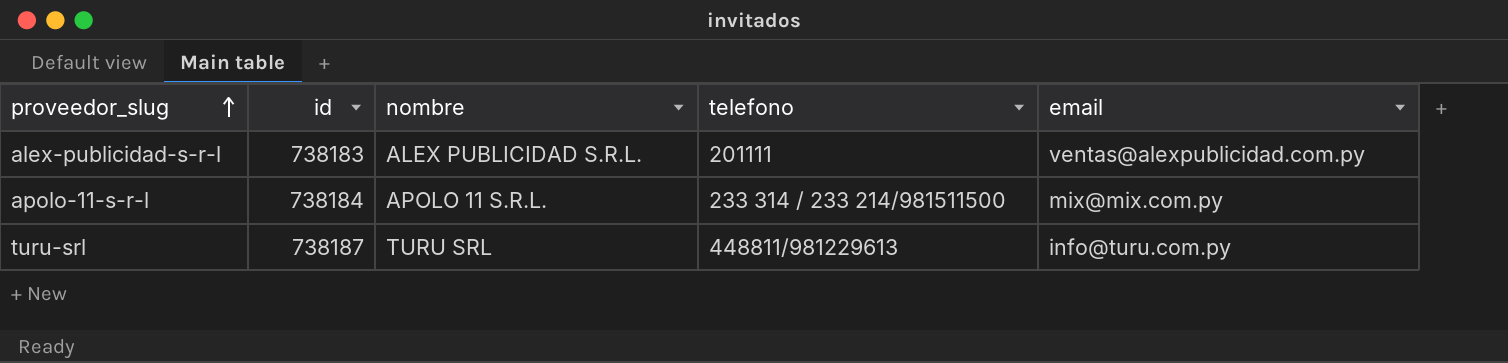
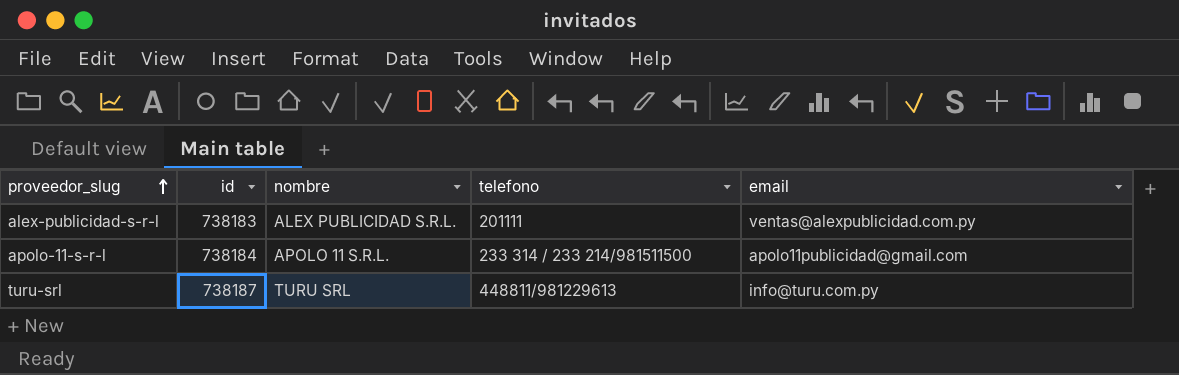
apolo-11-s-r-l | email: mix@mix.com.py -> apolo11publicidad@gmail.com

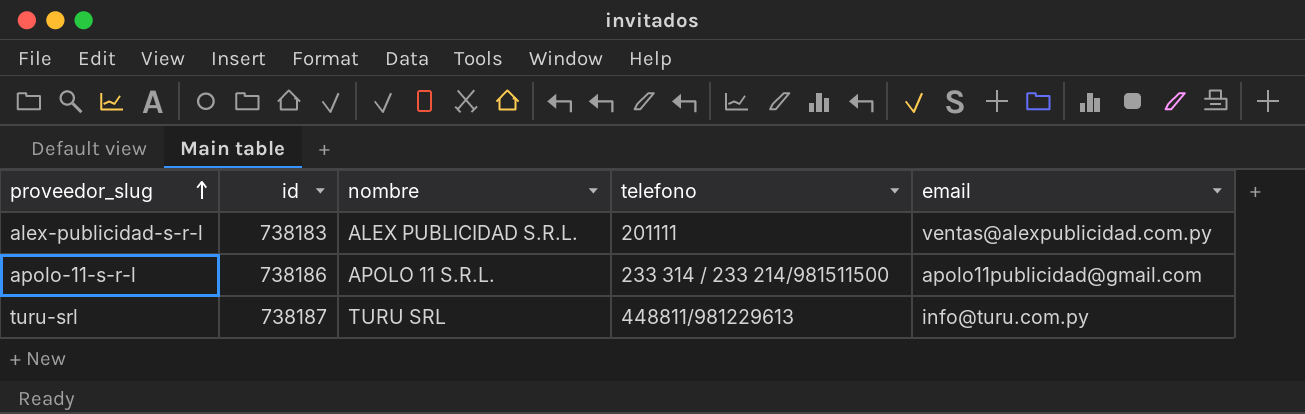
apolo-11-s-r-l | id: 738184 -> 738186

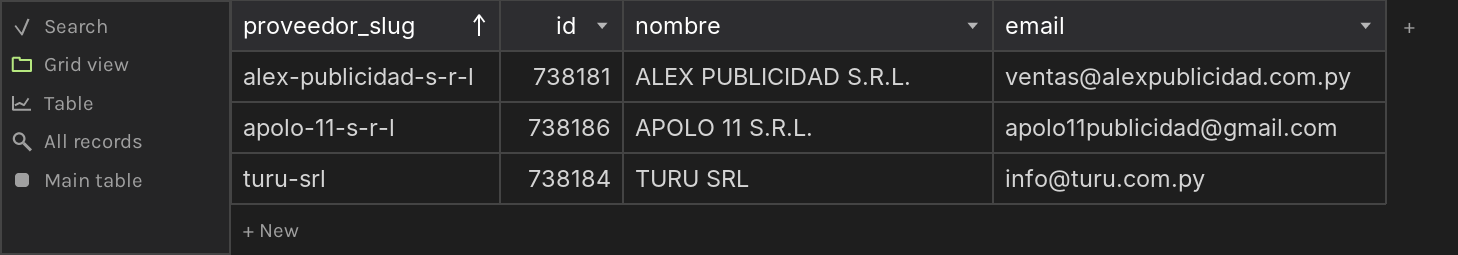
column telefono | position: 4 -> none
alex-publicidad-s-r-l | id: 738183 -> 738181
turu-srl | id: 738187 -> 738184

